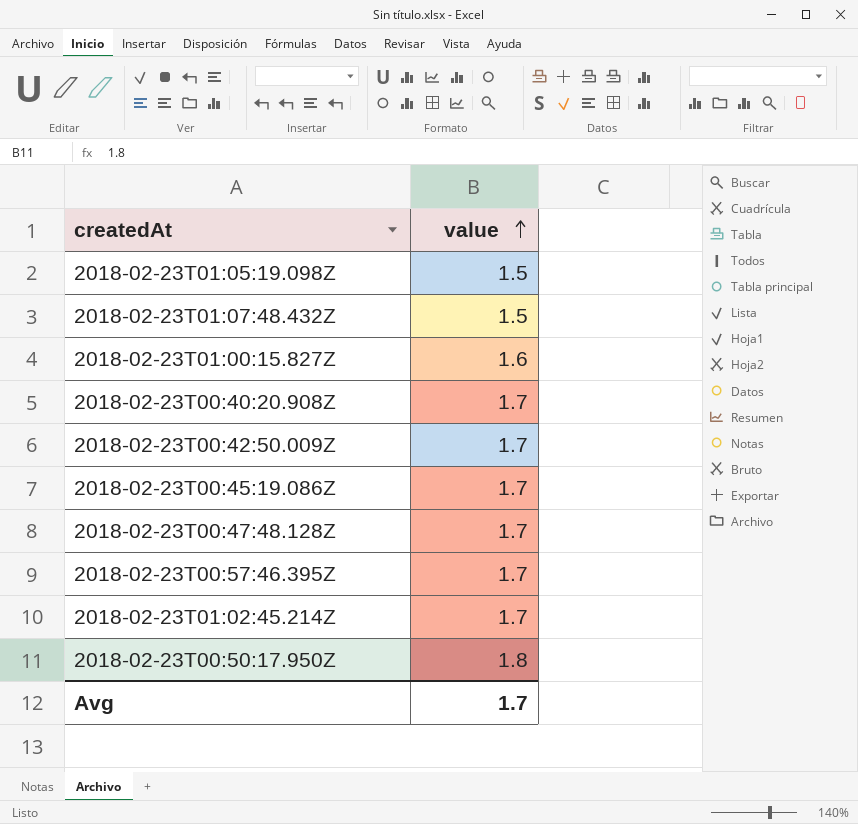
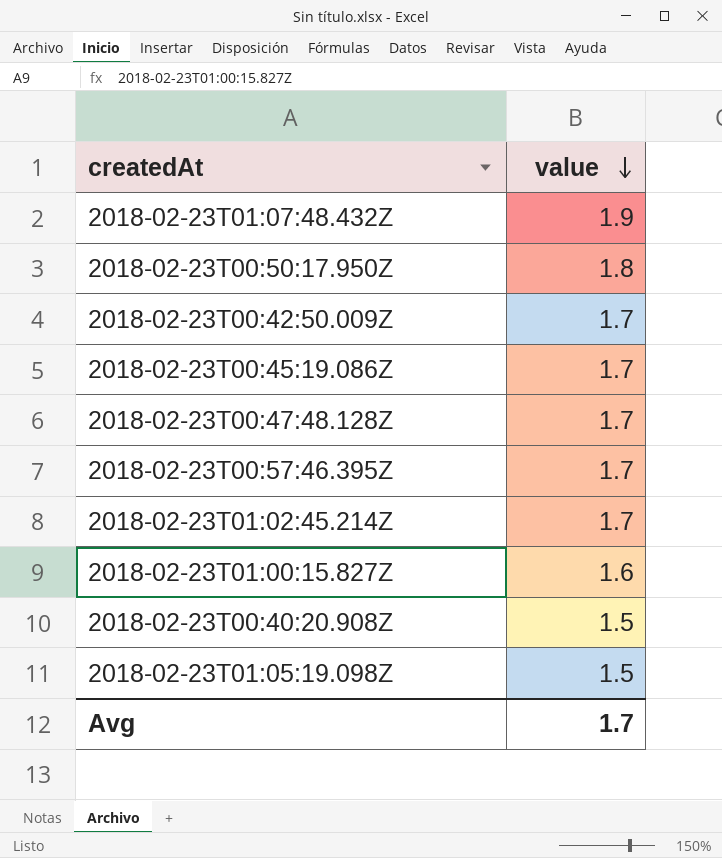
row order: value ascending -> value descending
2018-02-23T01:07:48.432Z | value: 1.5 -> 1.9
2018-02-23T00:40:20.908Z | value: 1.7 -> 1.5

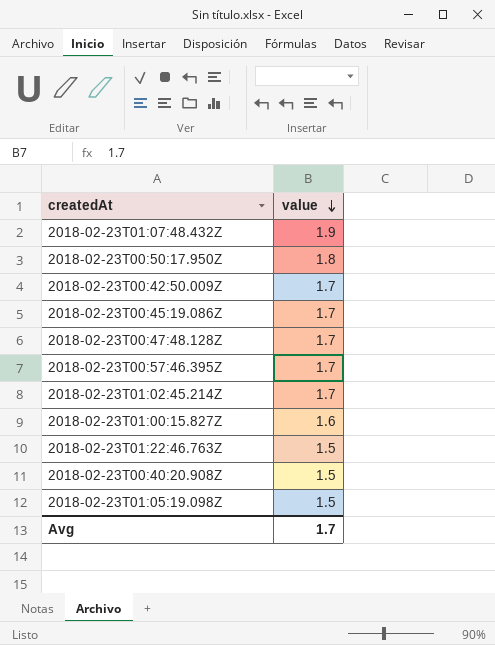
row 2018-02-23T01:22:46.763Z: none -> 1.5

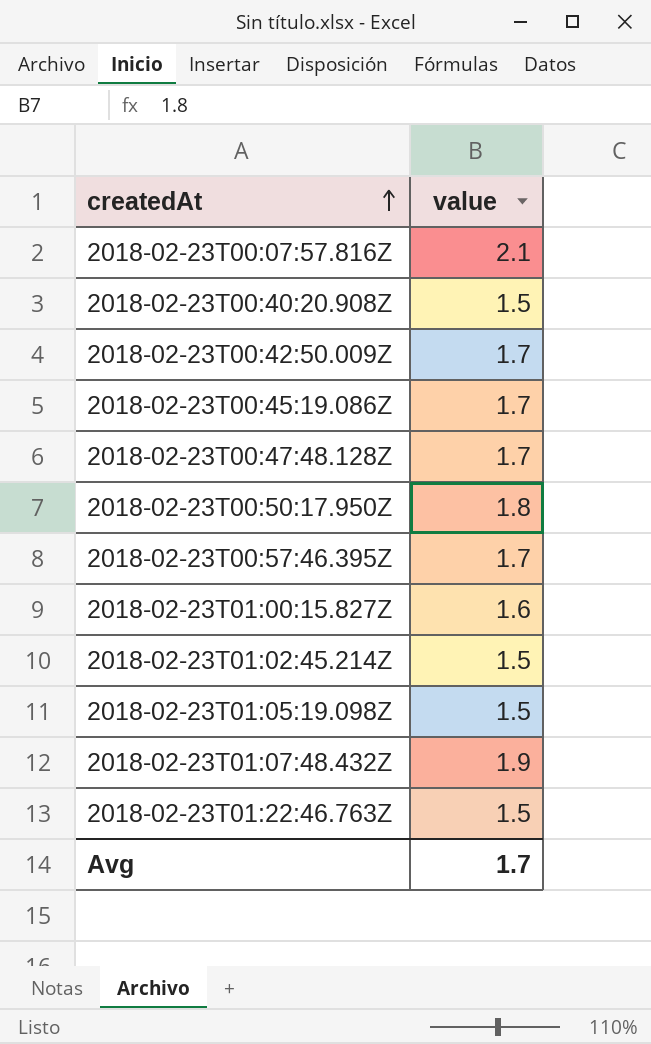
row order: value descending -> createdAt ascending
row 2018-02-23T00:07:57.816Z: none -> 2.1
2018-02-23T01:02:45.214Z | value: 1.7 -> 1.5

